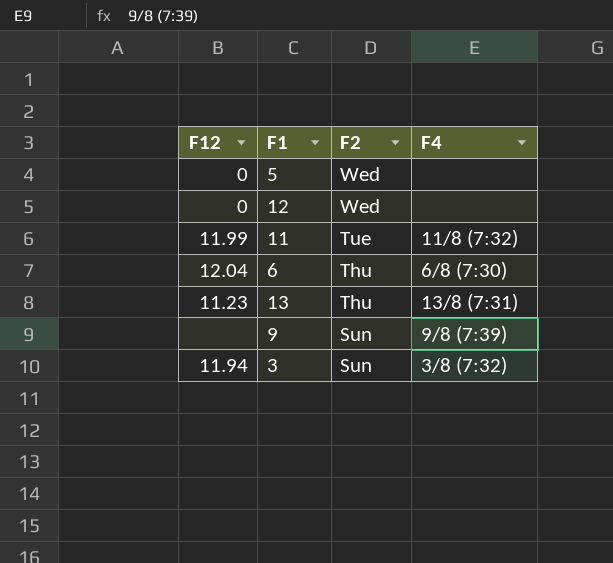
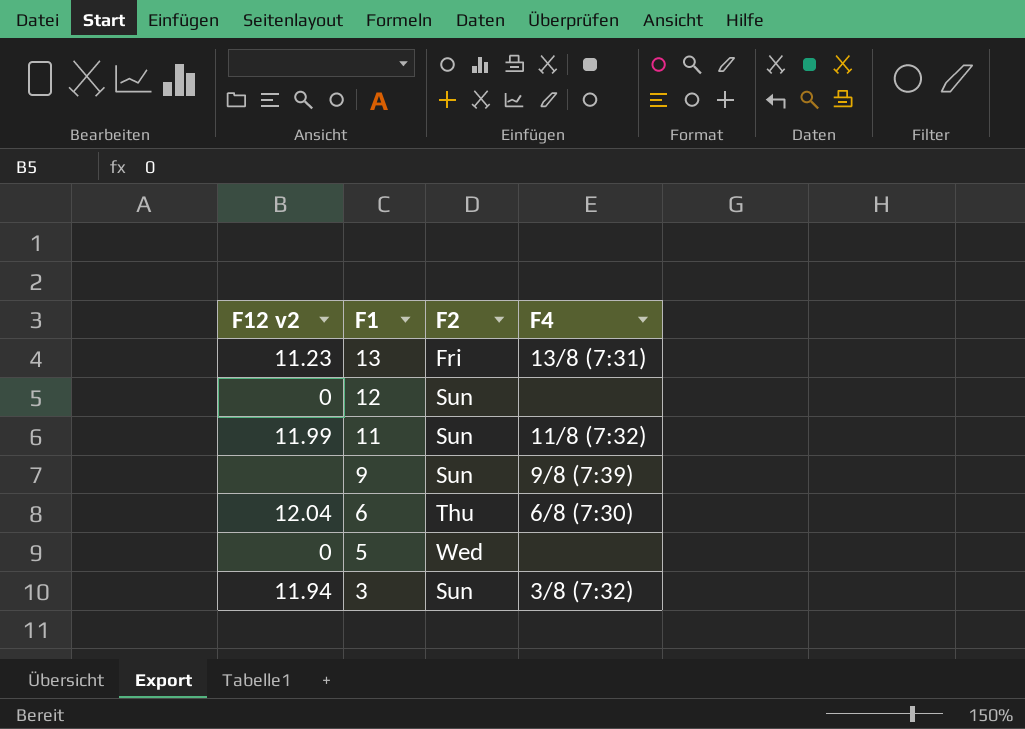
row order: F2 descending -> F1 descending
column name: F12 -> F12 v2
13 | F2: Thu -> Fri
12 | F2: Wed -> Sun
11 | F2: Tue -> Sun

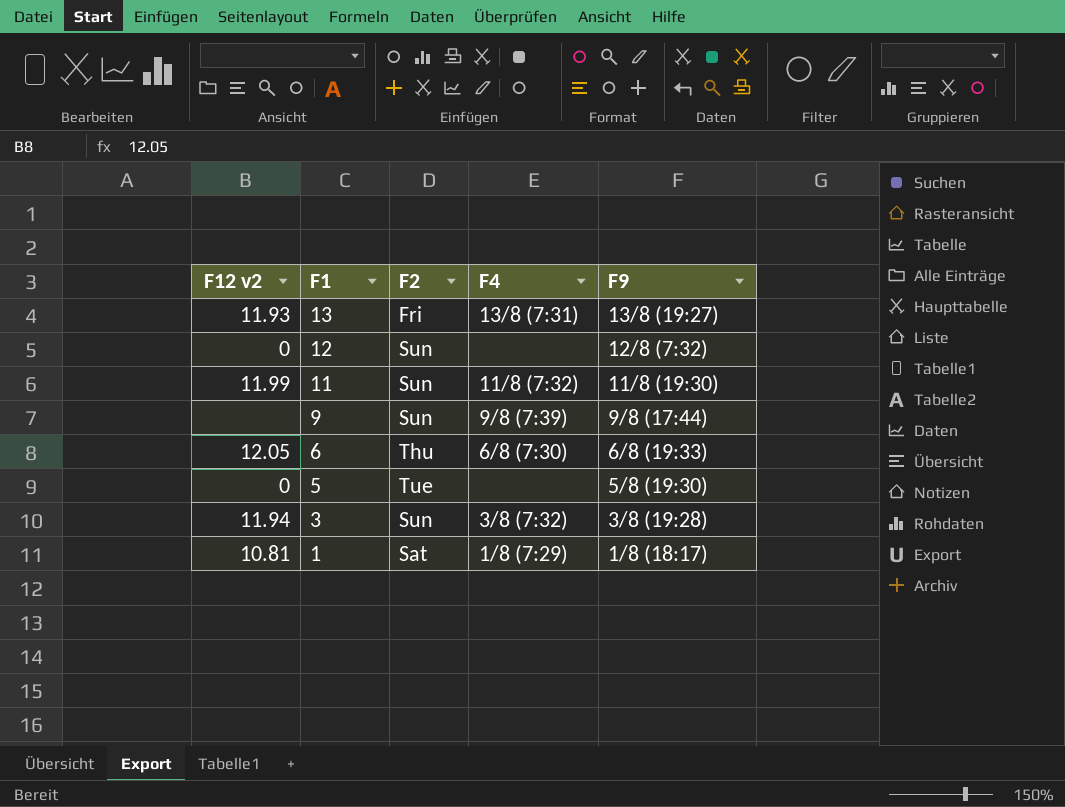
column F9 | position: none -> 5
13 | F12 v2: 11.23 -> 11.93
6 | F12 v2: 12.04 -> 12.05
5 | F2: Wed -> Tue
row 1: none -> 10.81 | Sat | 1/8 (7:29) | 1/8 (18:17)

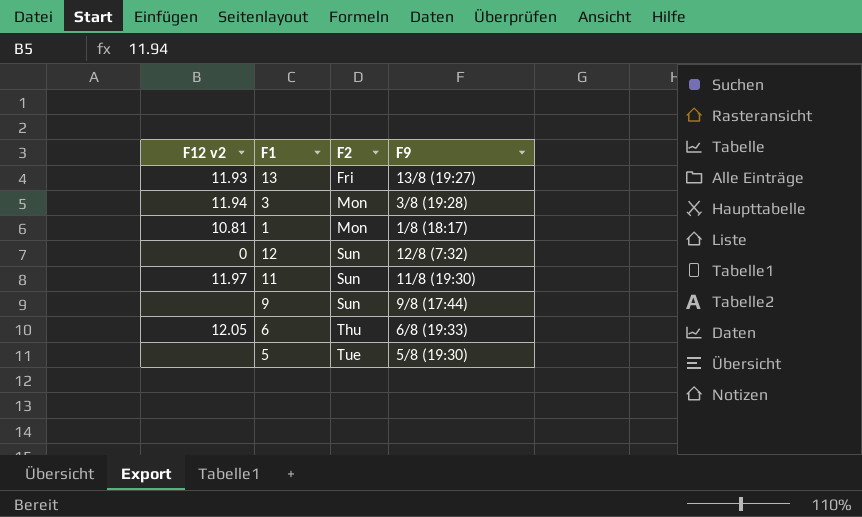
row order: F1 descending -> F2 ascending
column F4 | position: 4 -> none
3 | F2: Sun -> Mon
1 | F2: Sat -> Mon
11 | F12 v2: 11.99 -> 11.97
5 | F12 v2: 0 -> none

